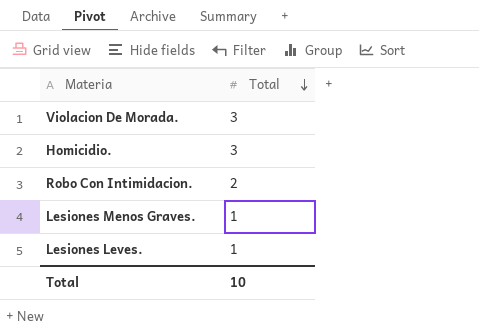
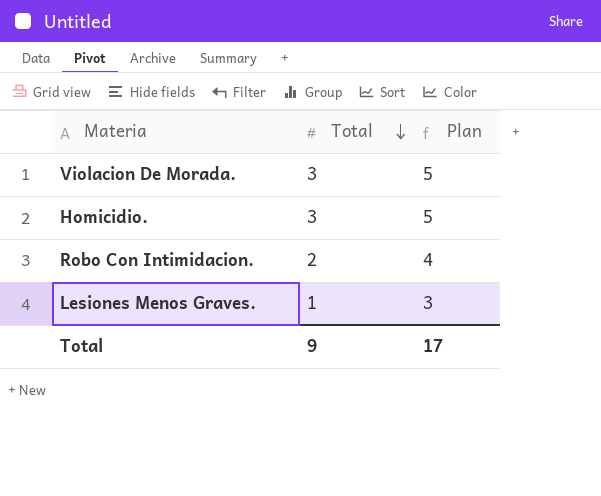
column Plan | formula: none -> [Total] + 2
row Lesiones Leves.: 1 -> none
Total | Total: 10 -> 9

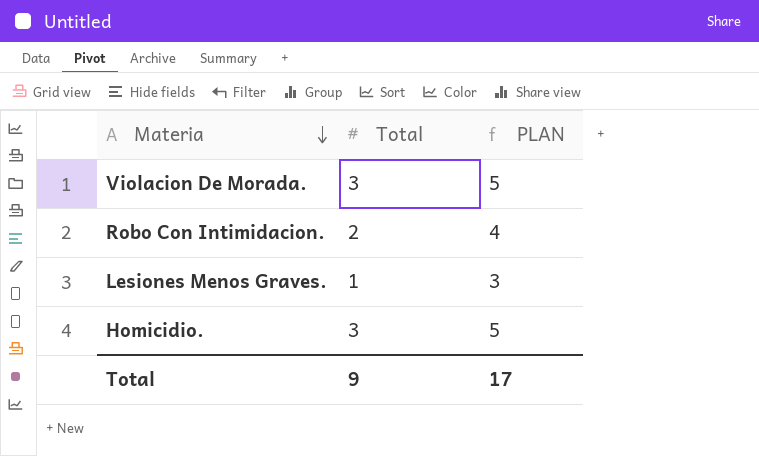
row order: Total descending -> Materia descending
column name: Plan -> PLAN

